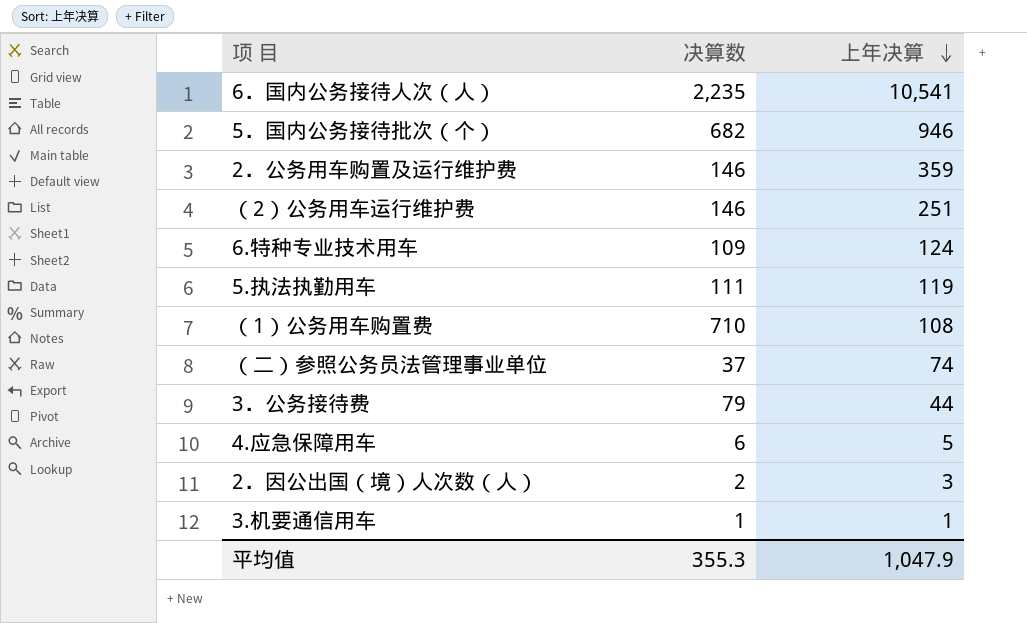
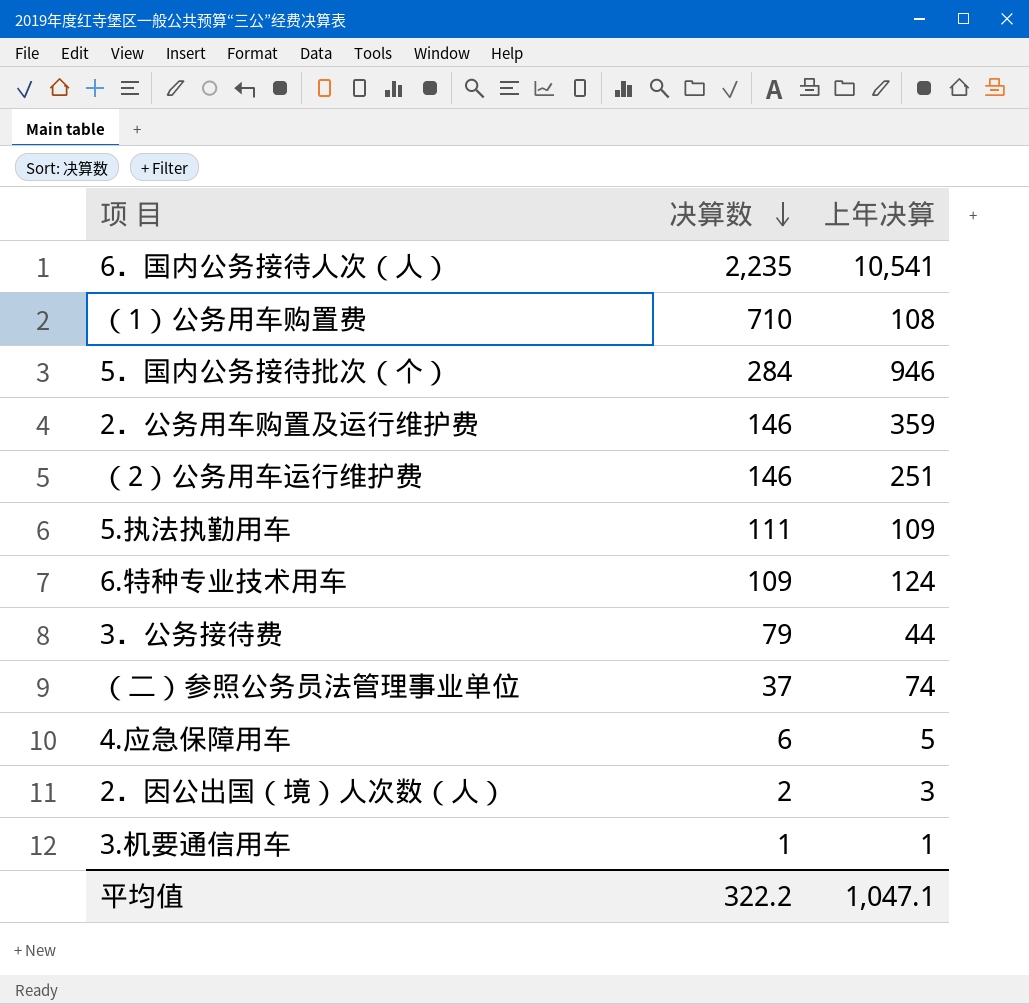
row order: 上年决算 descending -> 决算数 descending
5．国内公务接待批次（个） | 决算数: 682 -> 284
5.执法执勤用车 | 上年决算: 119 -> 109
平均值 | 决算数: 355.3 -> 322.2
平均值 | 上年决算: 1,047.9 -> 1,047.1

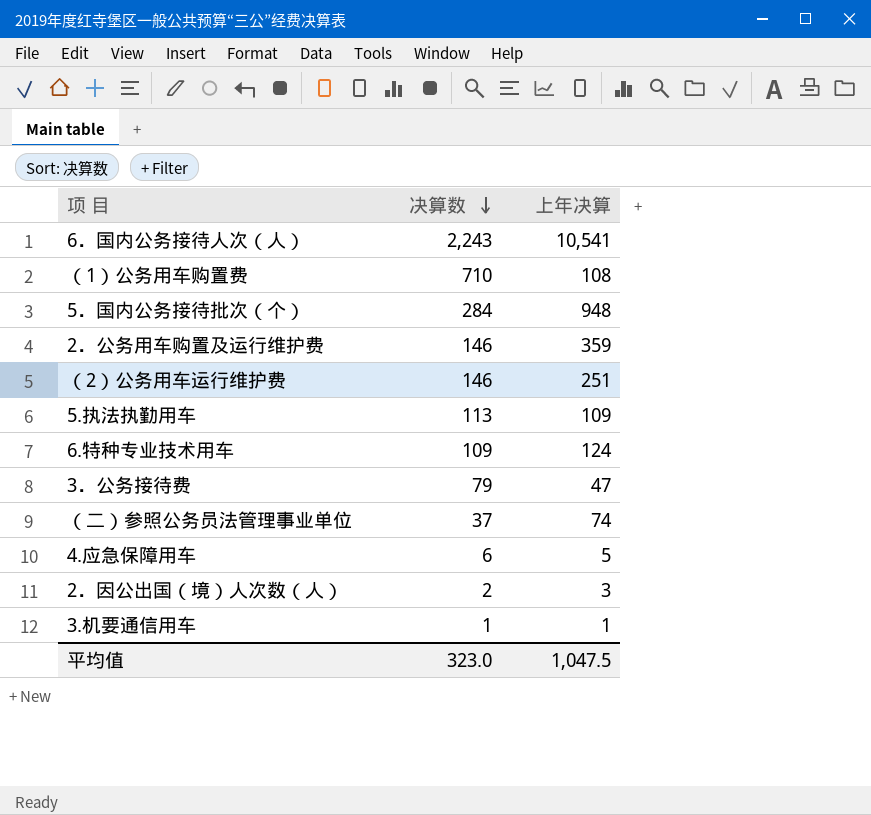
6．国内公务接待人次（人） | 决算数: 2,235 -> 2,243
5．国内公务接待批次（个） | 上年决算: 946 -> 948
5.执法执勤用车 | 决算数: 111 -> 113
3．公务接待费 | 上年决算: 44 -> 47
平均值 | 决算数: 322.2 -> 323.0
平均值 | 上年决算: 1,047.1 -> 1,047.5

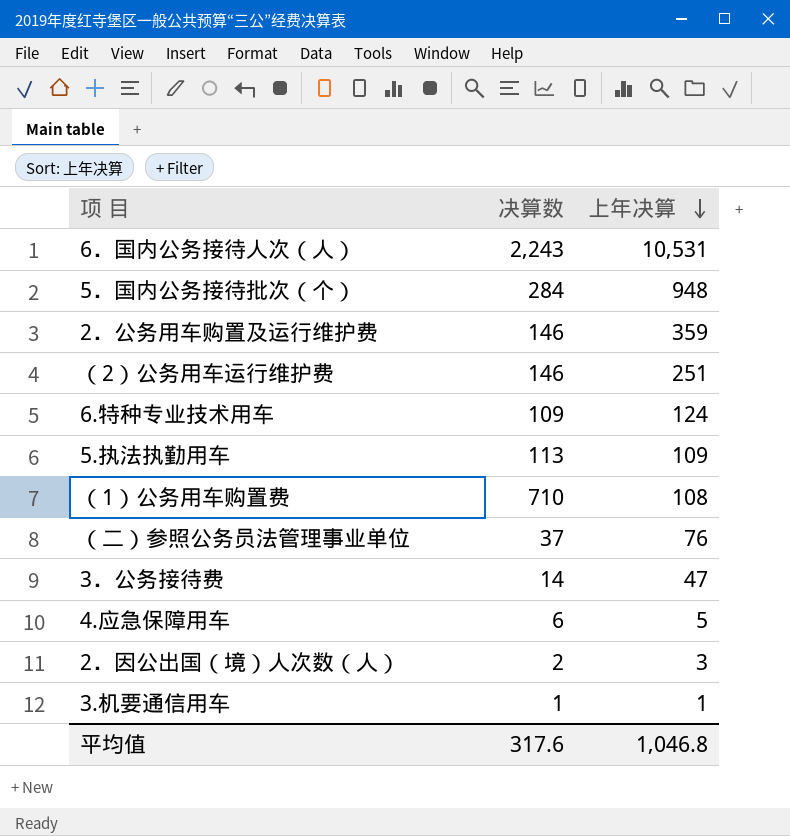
row order: 决算数 descending -> 上年决算 descending
6．国内公务接待人次（人） | 上年决算: 10,541 -> 10,531
（二）参照公务员法管理事业单位 | 上年决算: 74 -> 76
3．公务接待费 | 决算数: 79 -> 14
平均值 | 决算数: 323.0 -> 317.6
平均值 | 上年决算: 1,047.5 -> 1,046.8

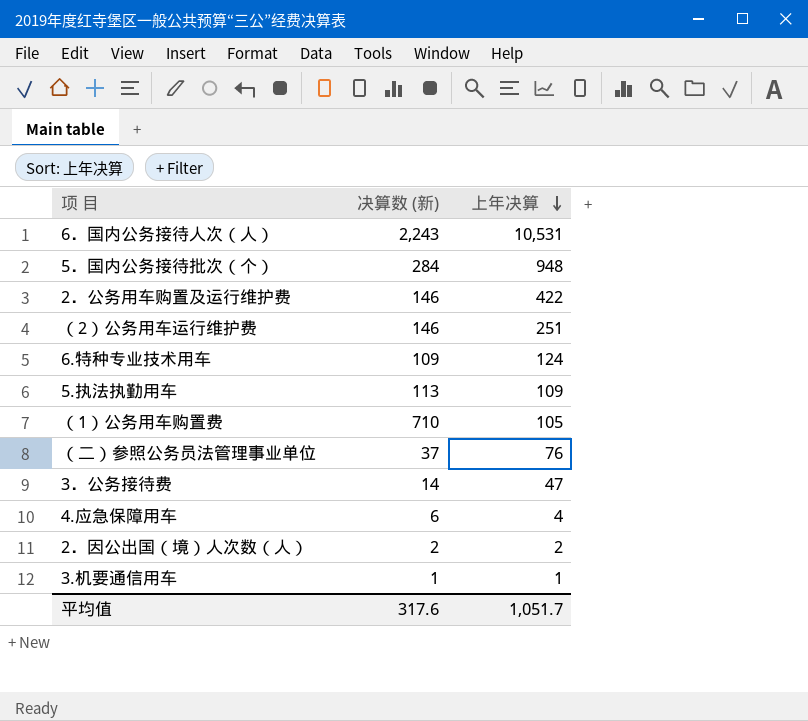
column name: 决算数 -> 决算数 (新)
2．公务用车购置及运行维护费 | 上年决算: 359 -> 422
（1）公务用车购置费 | 上年决算: 108 -> 105
4.应急保障用车 | 上年决算: 5 -> 4
2．因公出国（境）人次数（人） | 上年决算: 3 -> 2
平均值 | 上年决算: 1,046.8 -> 1,051.7

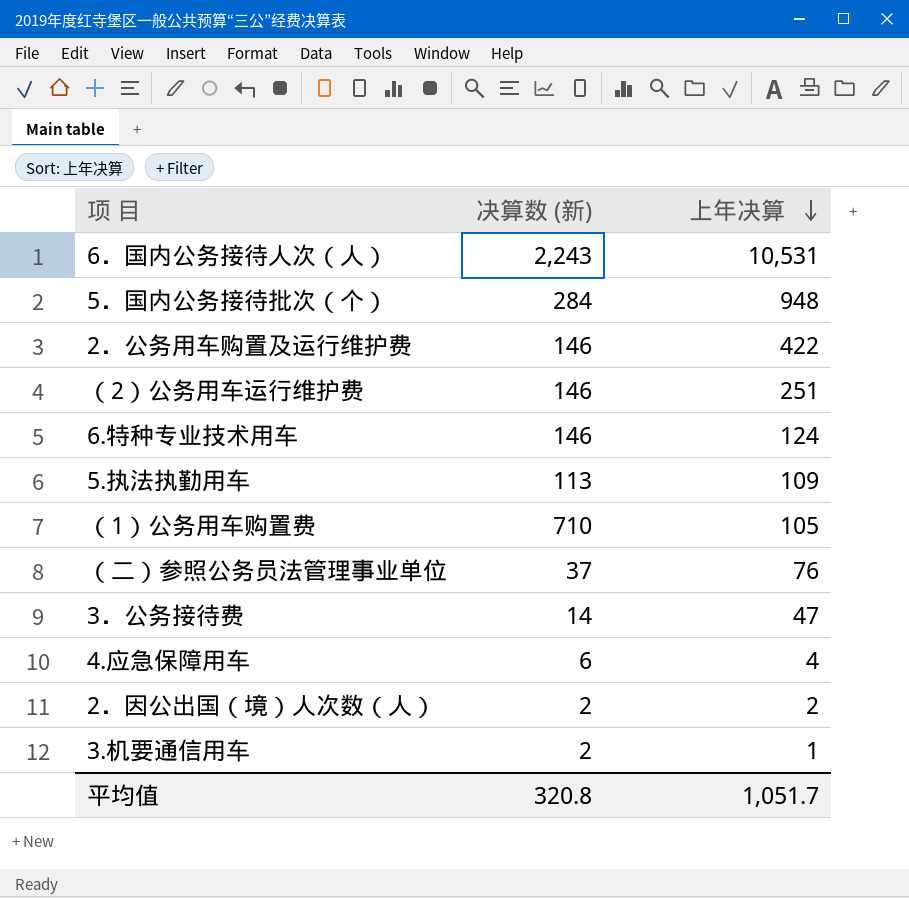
6.特种专业技术用车 | 决算数 (新): 109 -> 146
3.机要通信用车 | 决算数 (新): 1 -> 2
平均值 | 决算数 (新): 317.6 -> 320.8

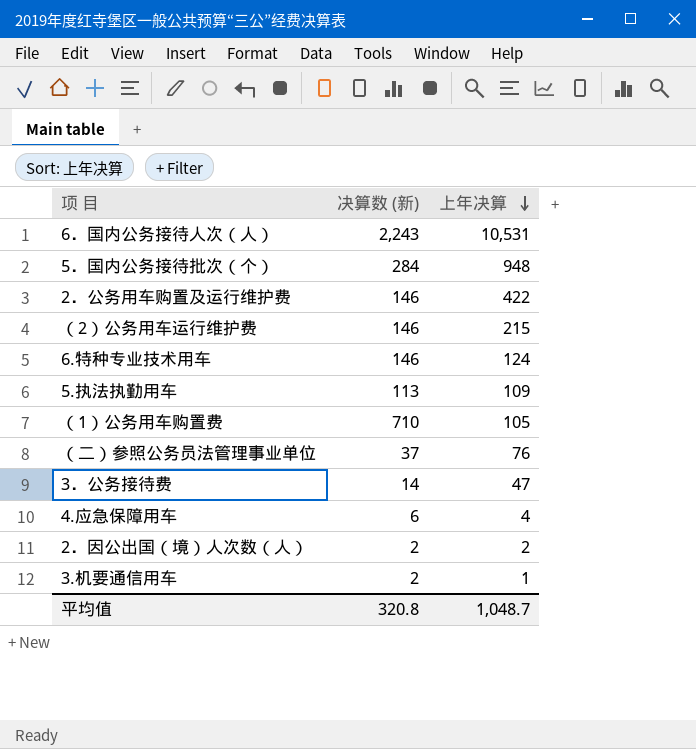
（2）公务用车运行维护费 | 上年决算: 251 -> 215
平均值 | 上年决算: 1,051.7 -> 1,048.7

